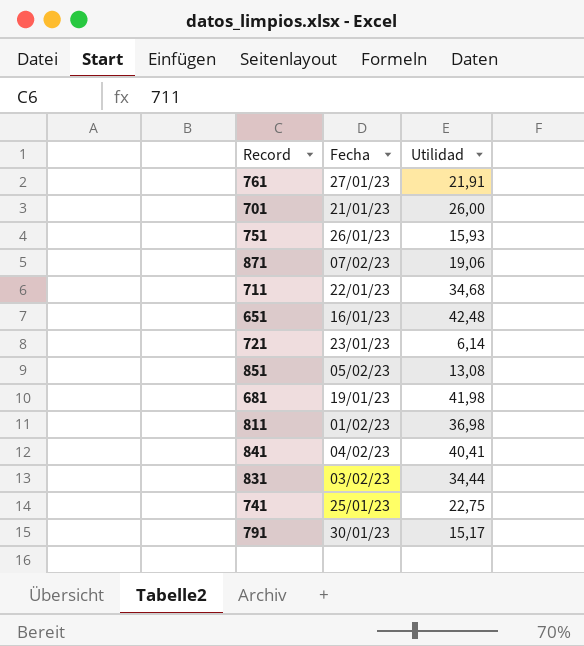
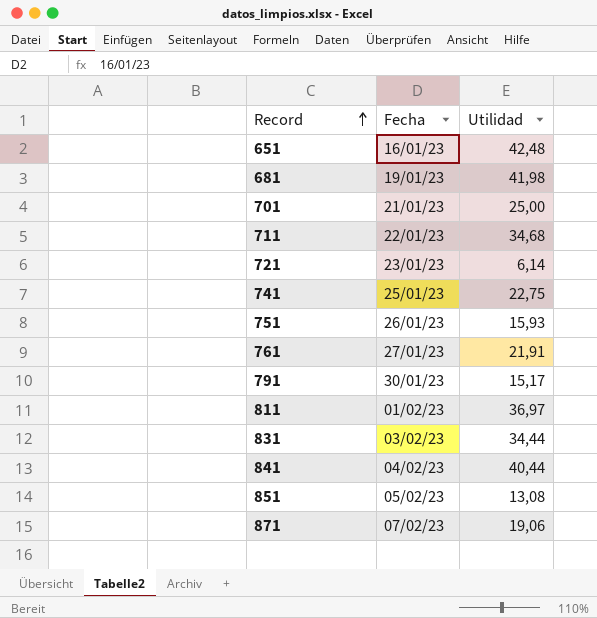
row order: none -> Record ascending
701 | Utilidad: 26,00 -> 25,00
811 | Utilidad: 36,98 -> 36,97
841 | Utilidad: 40,41 -> 40,44

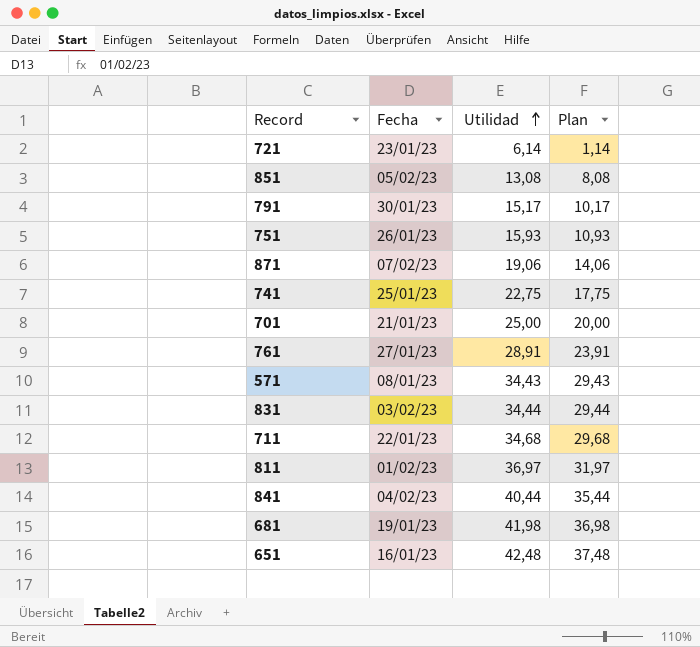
row order: Record ascending -> Utilidad ascending
column Plan | formula: none -> [Utilidad] - 5
761 | Utilidad: 21,91 -> 28,91
row 571: none -> 08/01/23 | 34,43 | 29,43

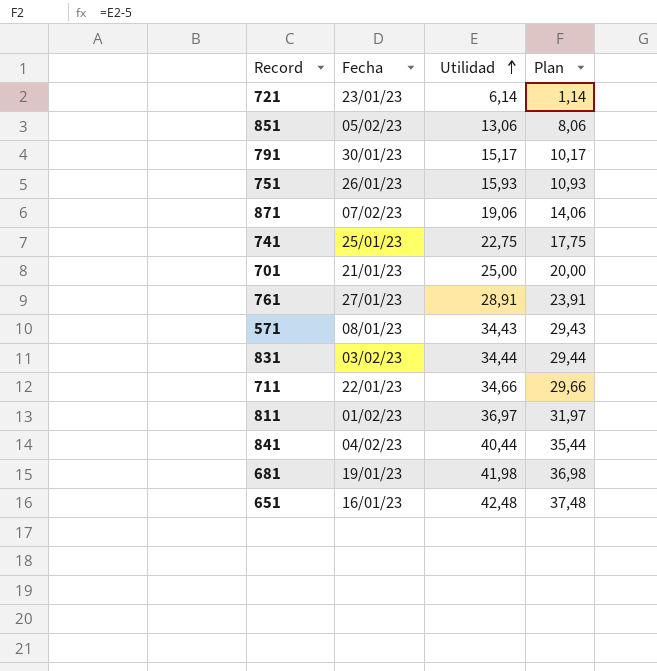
851 | Utilidad: 13,08 -> 13,06
851 | Plan: 8,08 -> 8,06
711 | Utilidad: 34,68 -> 34,66
711 | Plan: 29,68 -> 29,66

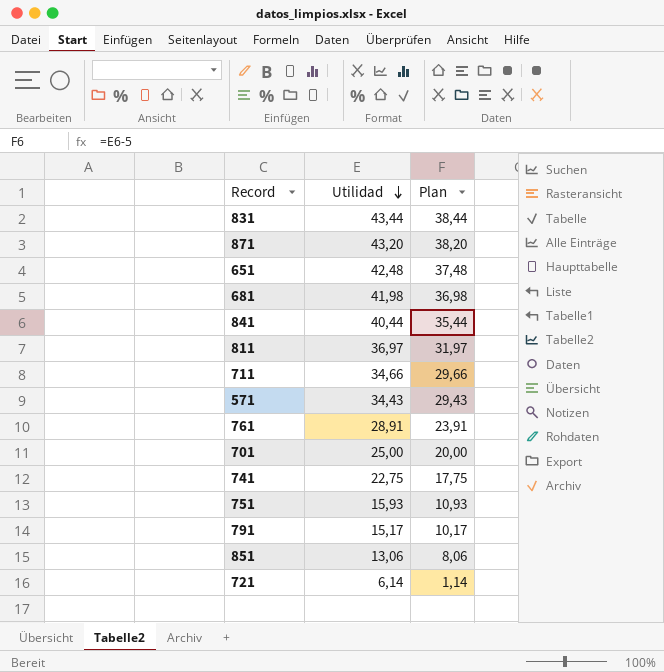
row order: Utilidad ascending -> Utilidad descending
column Fecha | position: 2 -> none
831 | Utilidad: 34,44 -> 43,44
831 | Plan: 29,44 -> 38,44
871 | Utilidad: 19,06 -> 43,20
871 | Plan: 14,06 -> 38,20

